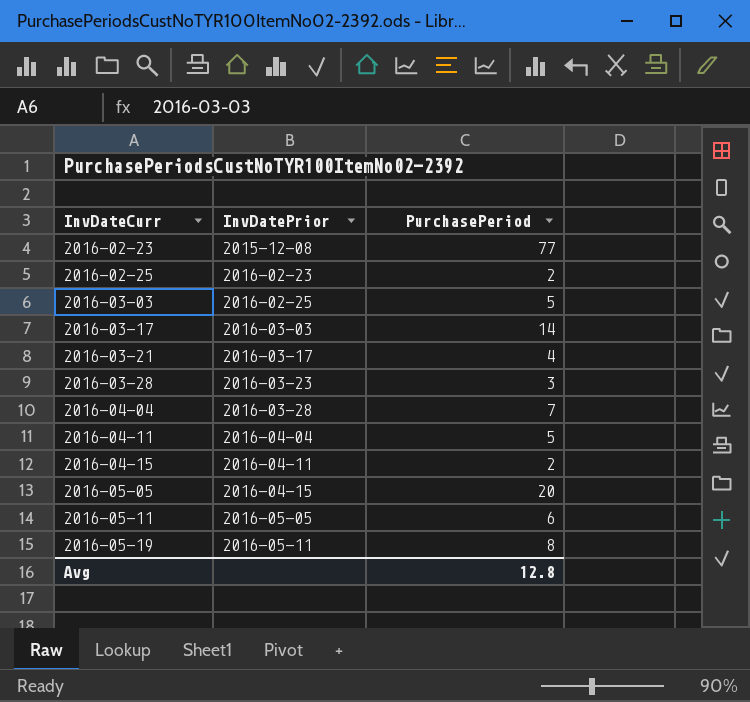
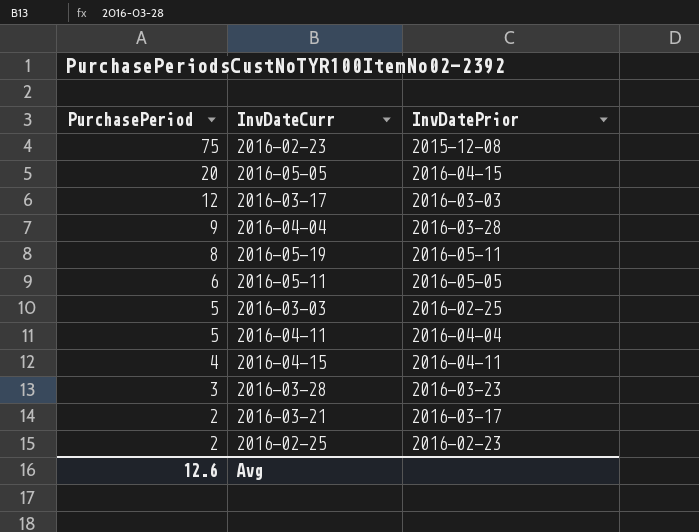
row order: InvDateCurr ascending -> PurchasePeriod descending
column PurchasePeriod | position: 3 -> 1
2016-02-23 | PurchasePeriod: 77 -> 75
2016-03-17 | PurchasePeriod: 14 -> 12
2016-04-04 | PurchasePeriod: 7 -> 9
2016-04-15 | PurchasePeriod: 2 -> 4
2016-03-21 | PurchasePeriod: 4 -> 2
Avg | PurchasePeriod: 12.8 -> 12.6

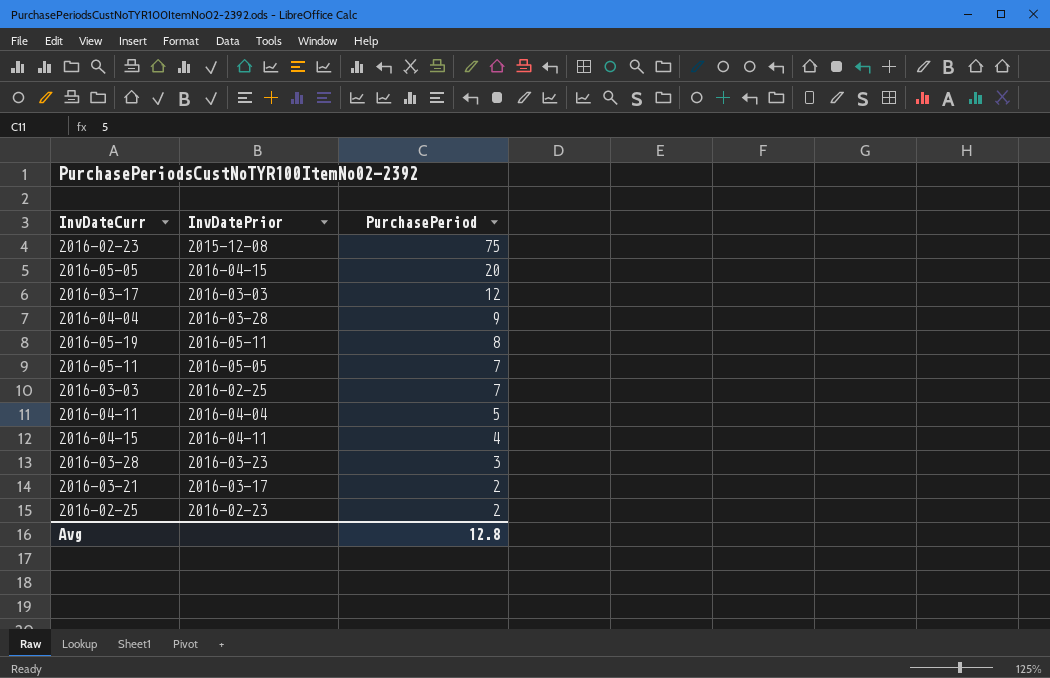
column PurchasePeriod | position: 1 -> 3
2016-05-11 | PurchasePeriod: 6 -> 7
2016-03-03 | PurchasePeriod: 5 -> 7
Avg | PurchasePeriod: 12.6 -> 12.8

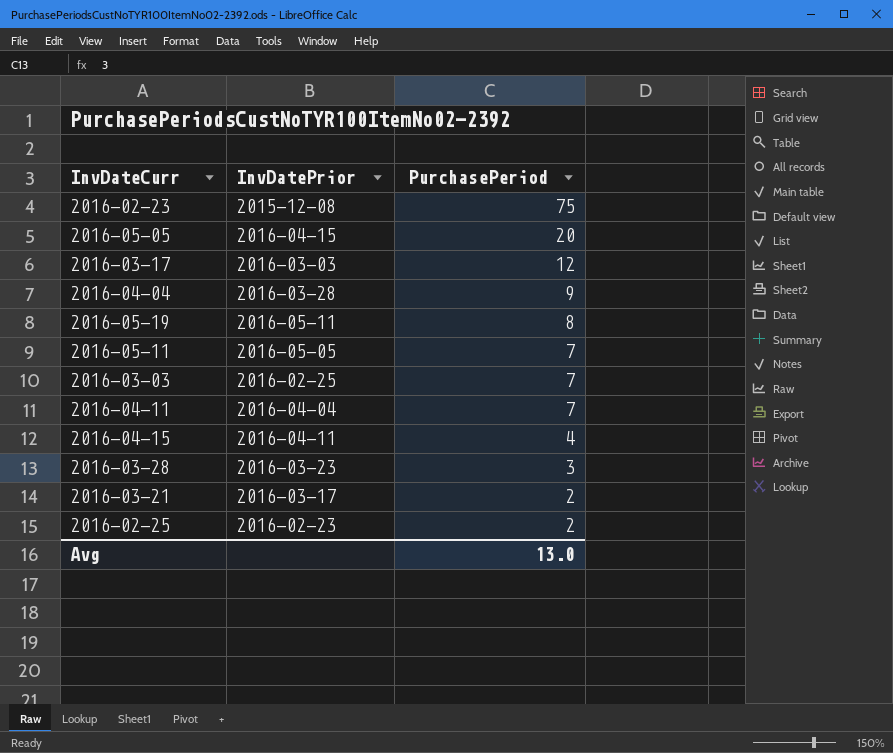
2016-04-11 | PurchasePeriod: 5 -> 7
Avg | PurchasePeriod: 12.8 -> 13.0

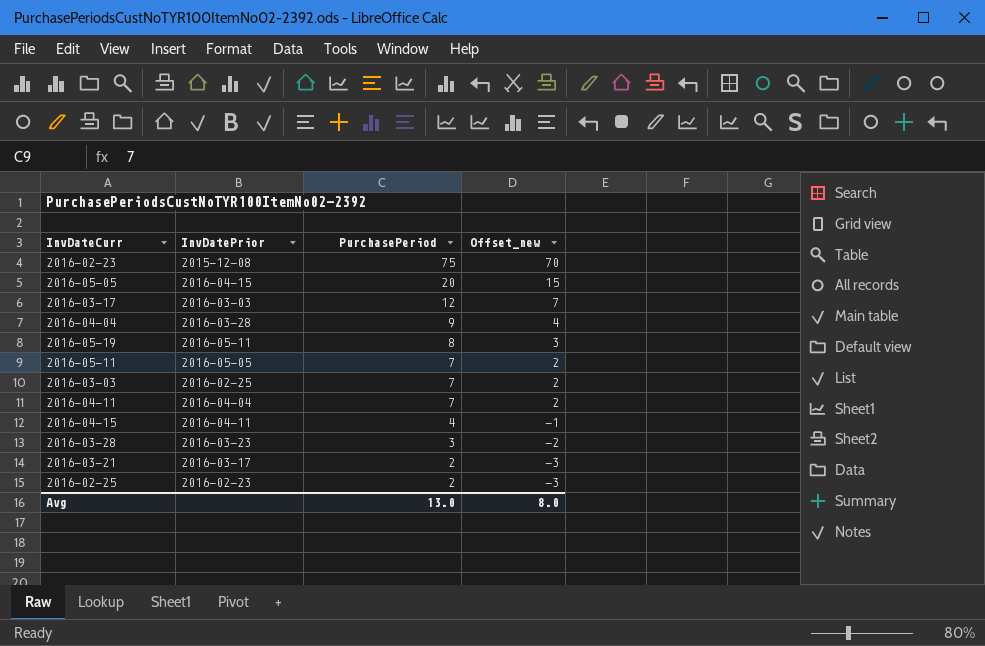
column Offset_new | formula: none -> [PurchasePeriod] - 5

